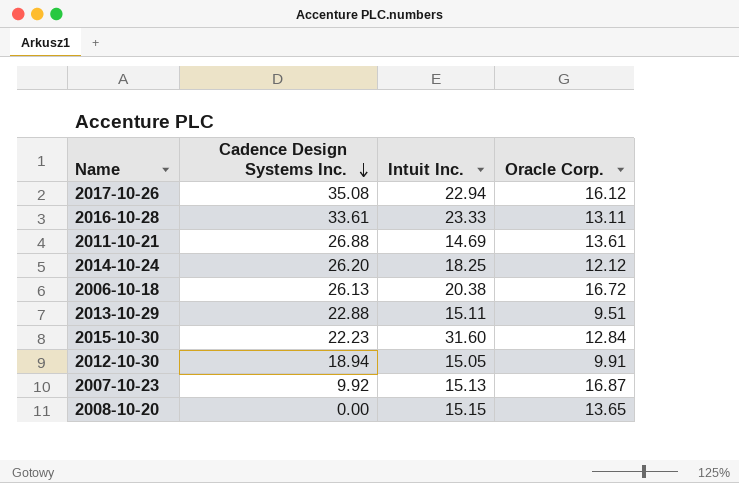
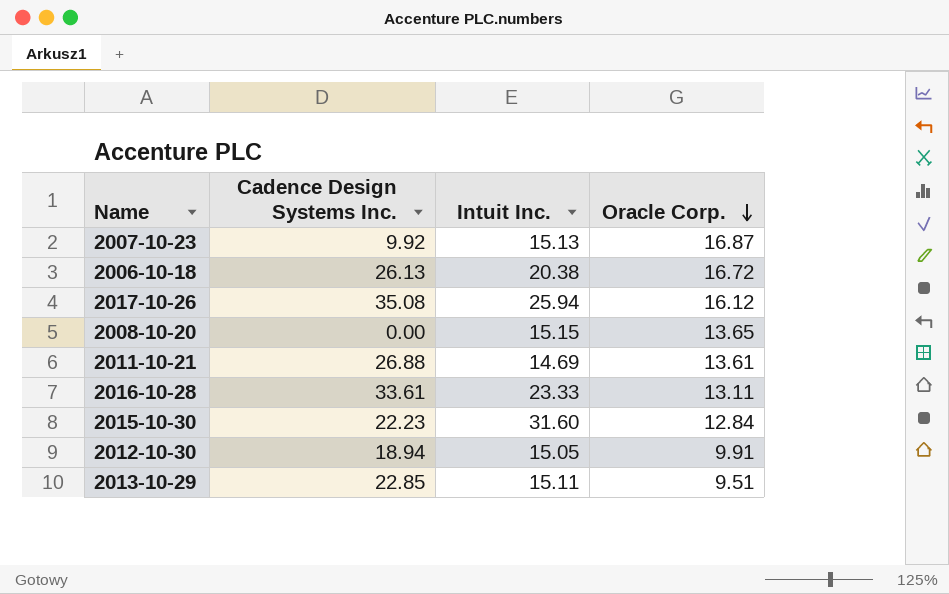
row order: Cadence Design Systems Inc. descending -> Oracle Corp. descending
row 2014-10-24: 26.20 | 18.25 | 12.12 -> none
2017-10-26 | Intuit Inc.: 22.94 -> 25.94
2013-10-29 | Cadence Design Systems Inc.: 22.88 -> 22.85

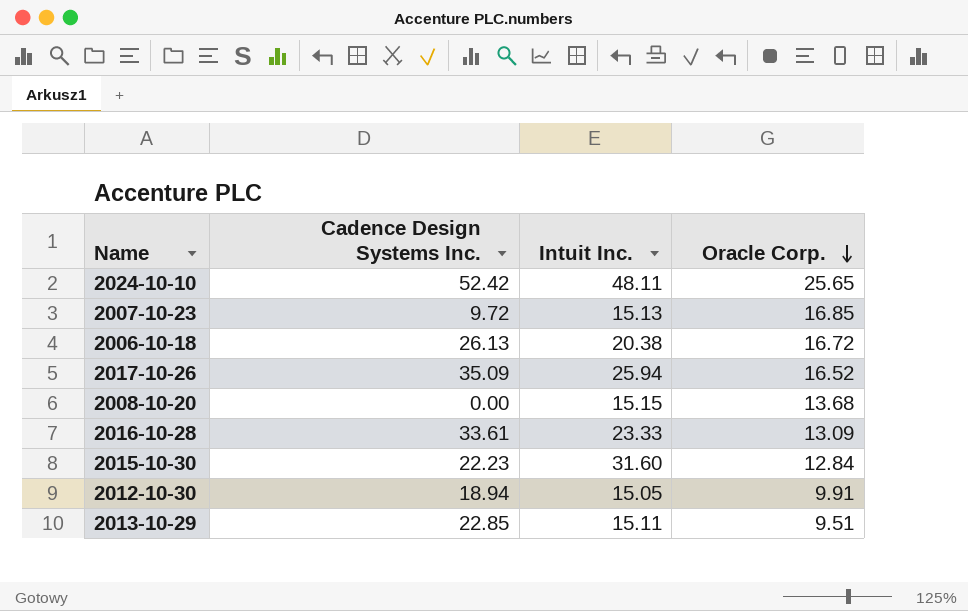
row 2011-10-21: 26.88 | 14.69 | 13.61 -> none
row 2024-10-10: none -> 52.42 | 48.11 | 25.65
2007-10-23 | Cadence Design Systems Inc.: 9.92 -> 9.72
2007-10-23 | Oracle Corp.: 16.87 -> 16.85
2017-10-26 | Cadence Design Systems Inc.: 35.08 -> 35.09
2017-10-26 | Oracle Corp.: 16.12 -> 16.52
2008-10-20 | Oracle Corp.: 13.65 -> 13.68
2016-10-28 | Oracle Corp.: 13.11 -> 13.09

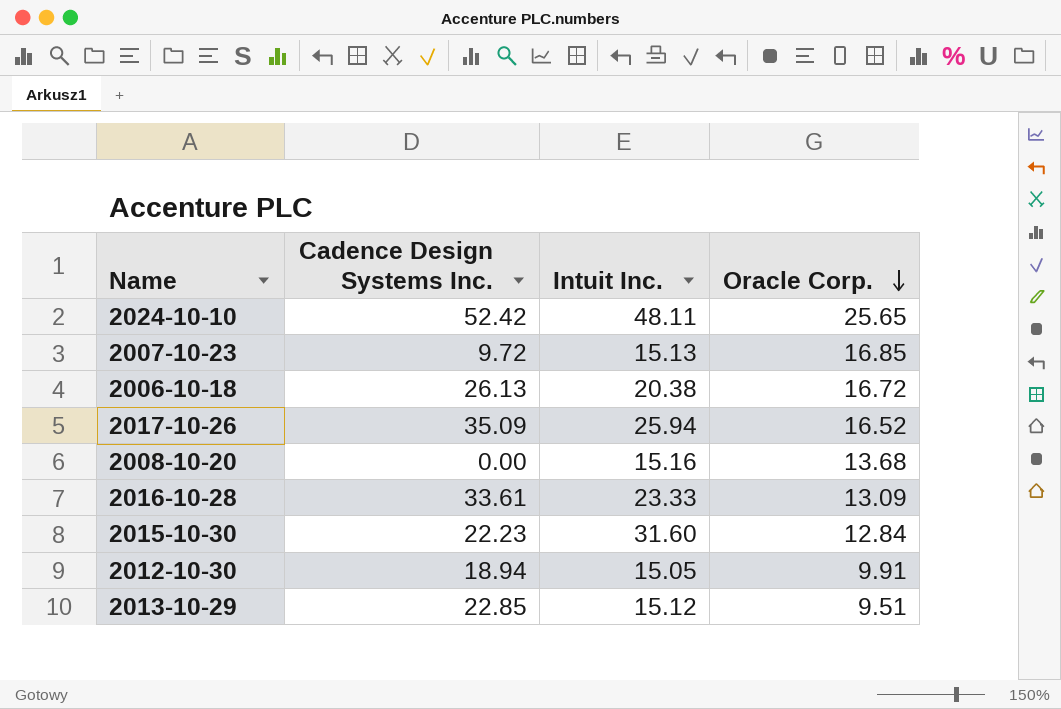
2008-10-20 | Intuit Inc.: 15.15 -> 15.16
2013-10-29 | Intuit Inc.: 15.11 -> 15.12

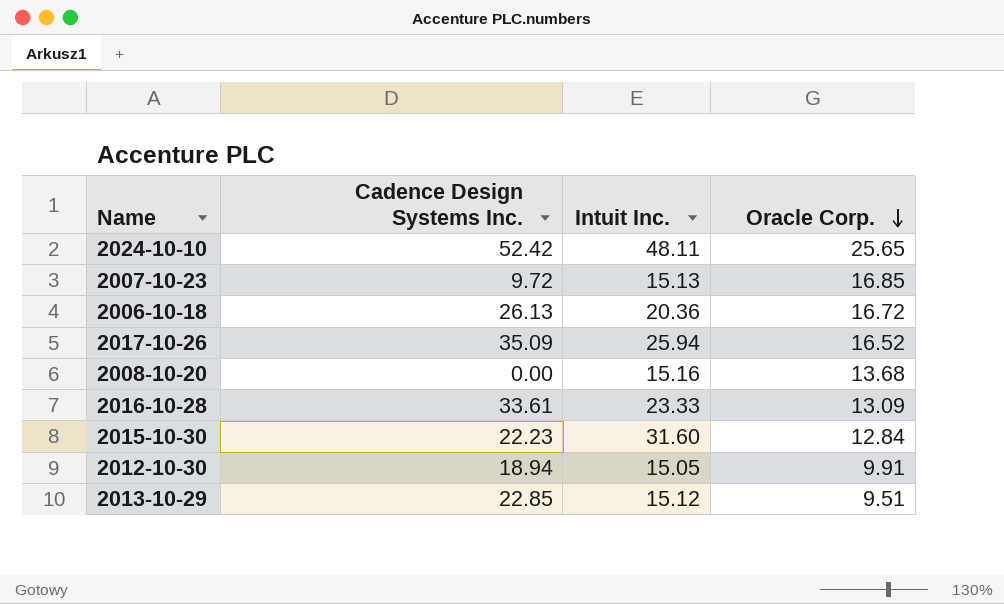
2006-10-18 | Intuit Inc.: 20.38 -> 20.36

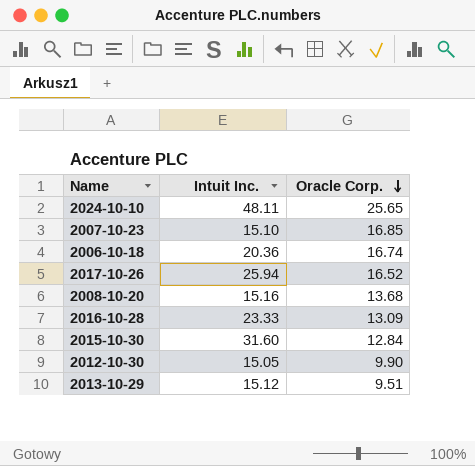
column Cadence Design Systems Inc. | position: 2 -> none
2007-10-23 | Intuit Inc.: 15.13 -> 15.10
2006-10-18 | Oracle Corp.: 16.72 -> 16.74
2012-10-30 | Oracle Corp.: 9.91 -> 9.90

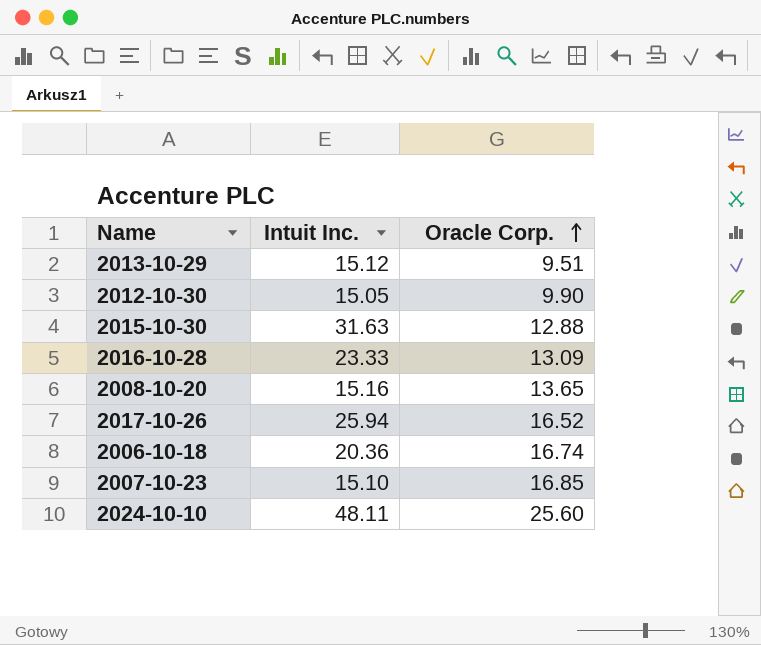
row order: Oracle Corp. descending -> Oracle Corp. ascending
2015-10-30 | Intuit Inc.: 31.60 -> 31.63
2015-10-30 | Oracle Corp.: 12.84 -> 12.88
2008-10-20 | Oracle Corp.: 13.68 -> 13.65
2024-10-10 | Oracle Corp.: 25.65 -> 25.60

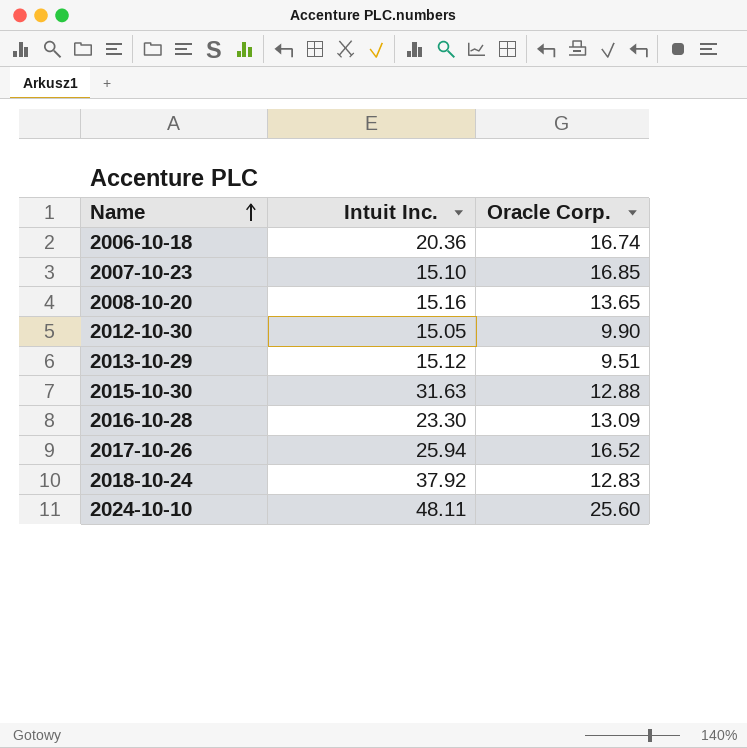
row order: Oracle Corp. ascending -> Name ascending
2016-10-28 | Intuit Inc.: 23.33 -> 23.30
row 2018-10-24: none -> 37.92 | 12.83

